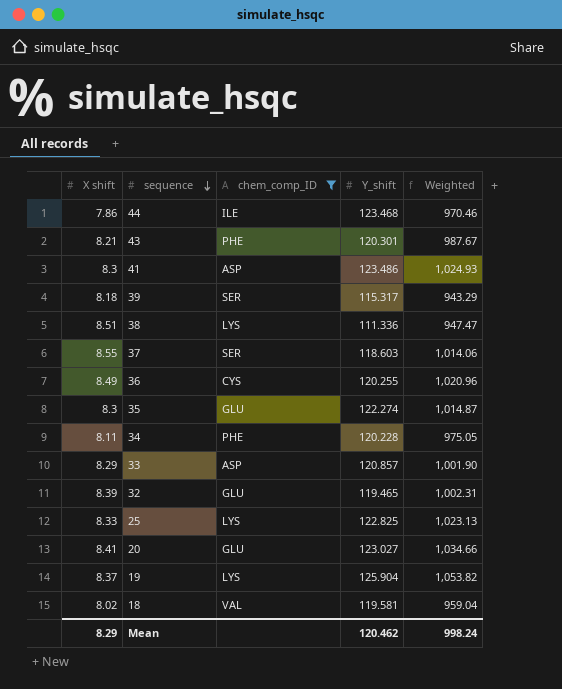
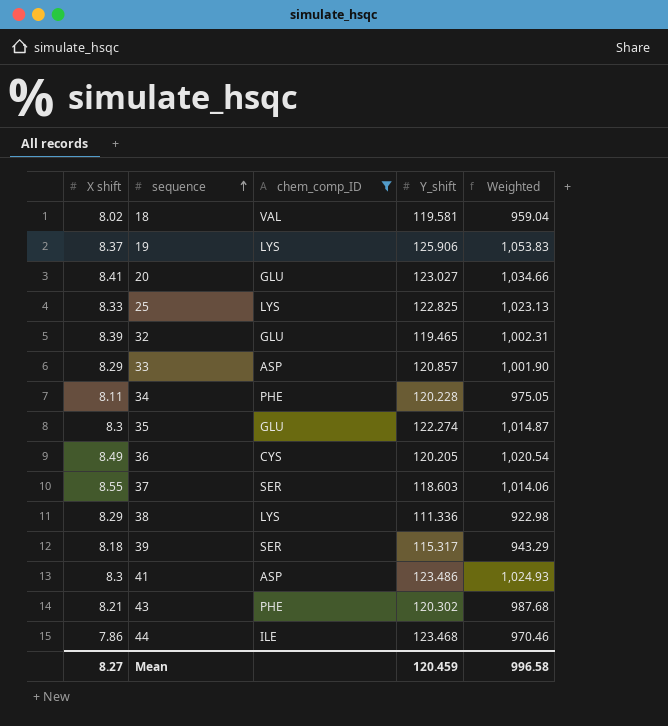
row order: sequence descending -> sequence ascending
19 | Y_shift: 125.904 -> 125.906
19 | Weighted: 1,053.82 -> 1,053.83
36 | Y_shift: 120.255 -> 120.205
36 | Weighted: 1,020.96 -> 1,020.54
38 | X shift: 8.51 -> 8.29
38 | Weighted: 947.47 -> 922.98
43 | Y_shift: 120.301 -> 120.302
43 | Weighted: 987.67 -> 987.68
Mean | X shift: 8.29 -> 8.27
Mean | Y_shift: 120.462 -> 120.459
Mean | Weighted: 998.24 -> 996.58

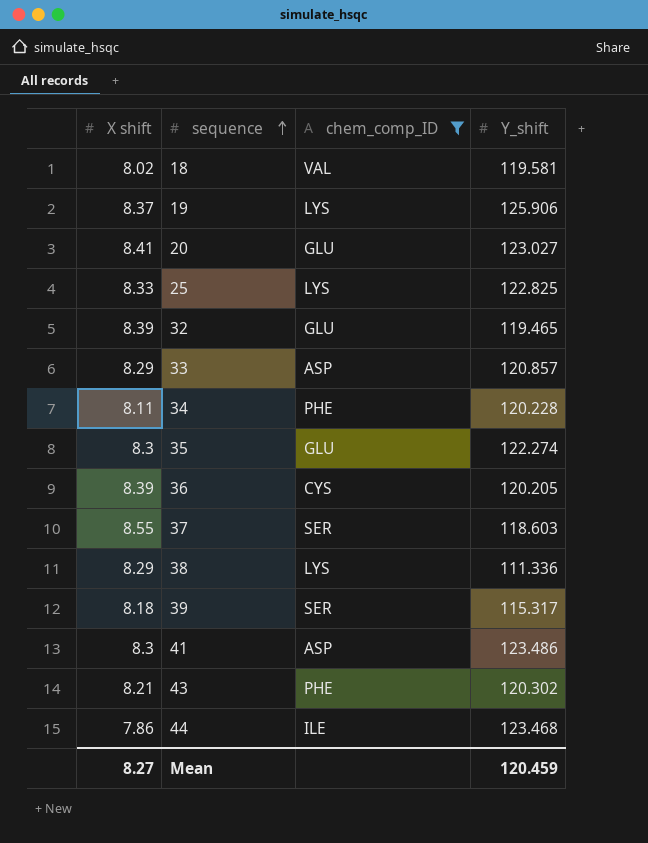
column Weighted | formula: [X shift] * [Y_shift] -> none
36 | X shift: 8.49 -> 8.39

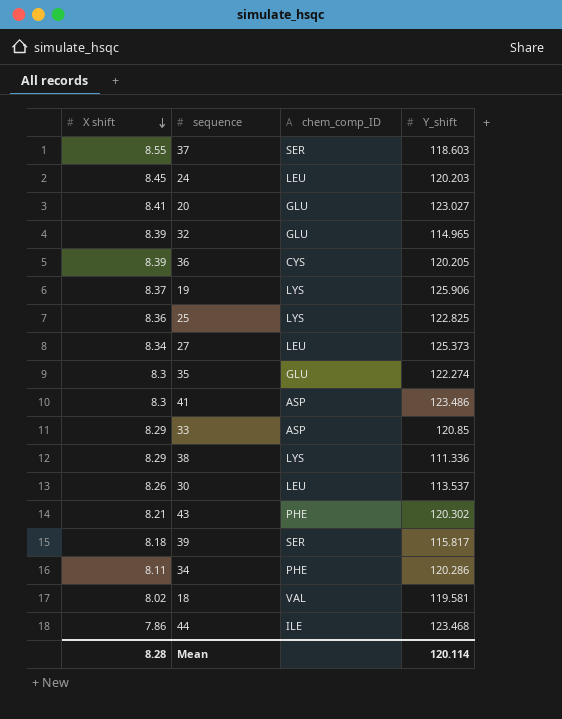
filter: chem_comp_ID != LEU -> none
row order: sequence ascending -> X shift descending
32 | Y_shift: 119.465 -> 114.965
25 | X shift: 8.33 -> 8.36
33 | Y_shift: 120.857 -> 120.85
39 | Y_shift: 115.317 -> 115.817
34 | Y_shift: 120.228 -> 120.286
Mean | X shift: 8.27 -> 8.28
Mean | Y_shift: 120.459 -> 120.114

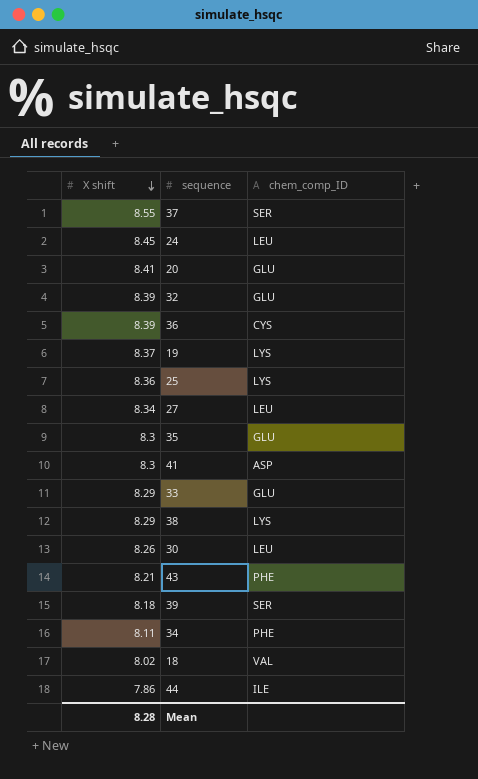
column Y_shift | position: 4 -> none
33 | chem_comp_ID: ASP -> GLU

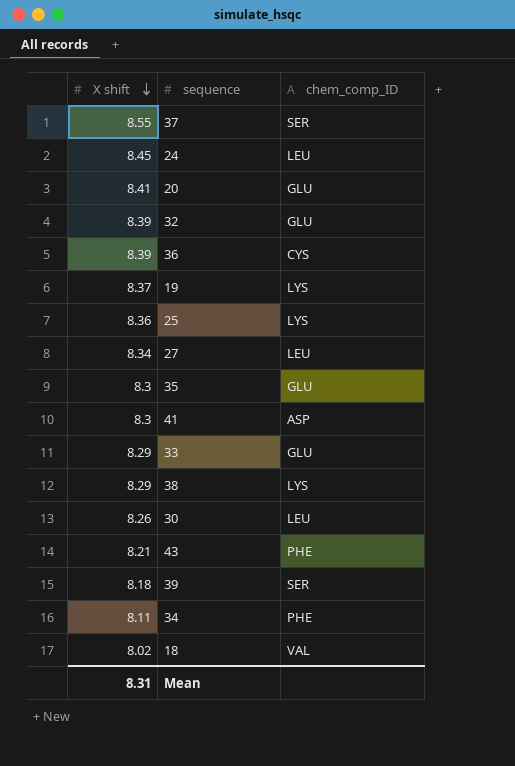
row 44: 7.86 | ILE -> none
Mean | X shift: 8.28 -> 8.31

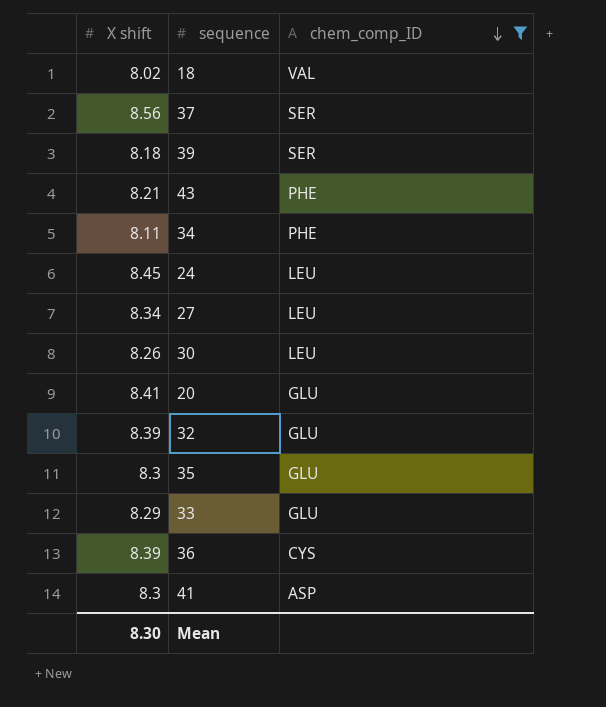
filter: none -> chem_comp_ID != LYS
row order: X shift descending -> chem_comp_ID descending
37 | X shift: 8.55 -> 8.56
Mean | X shift: 8.31 -> 8.30

